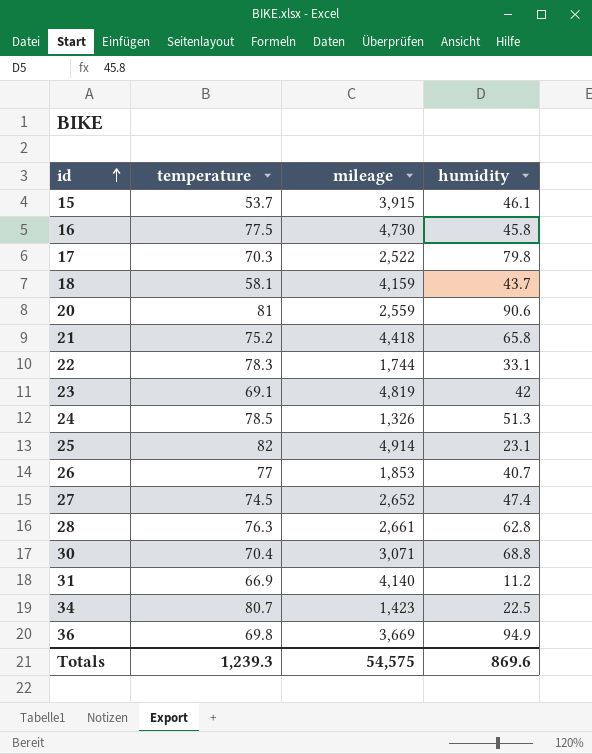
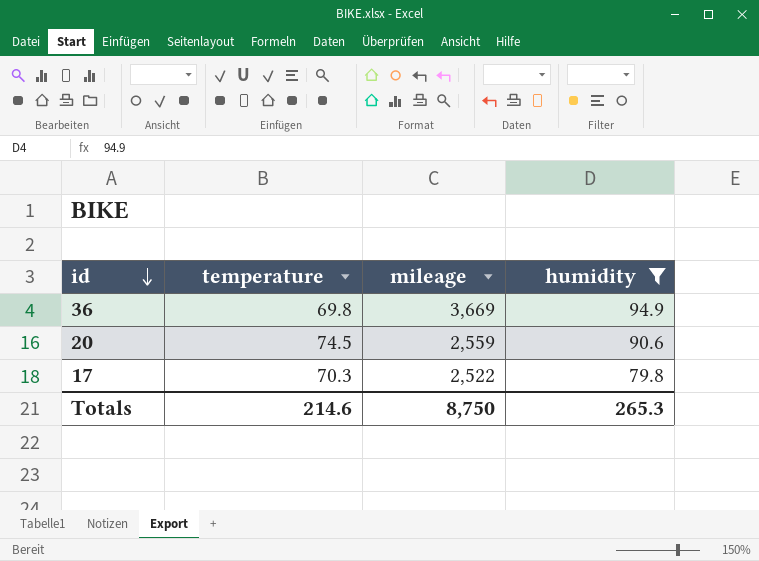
filter: none -> humidity >= 79.8
row order: id ascending -> id descending
20 | temperature: 81 -> 74.5
Totals | temperature: 1,239.3 -> 214.6
Totals | mileage: 54,575 -> 8,750
Totals | humidity: 869.6 -> 265.3

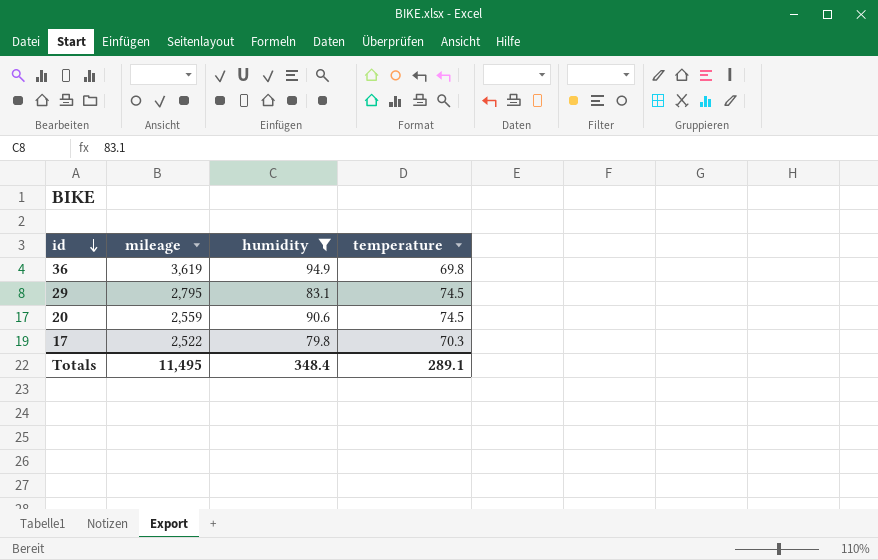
column temperature | position: 2 -> 4
36 | mileage: 3,669 -> 3,619
row 29: none -> 2,795 | 83.1 | 74.5
Totals | mileage: 8,750 -> 11,495
Totals | humidity: 265.3 -> 348.4
Totals | temperature: 214.6 -> 289.1

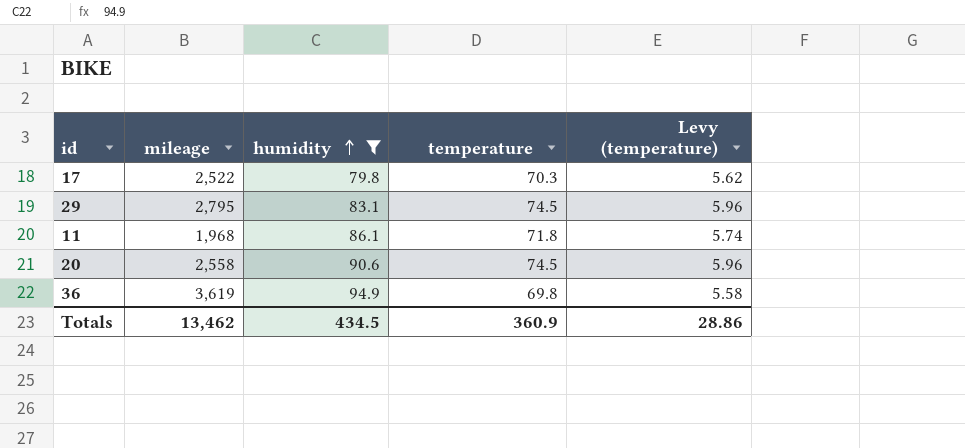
row order: id descending -> humidity ascending
column Levy (temperature) | formula: none -> [temperature] * 0.08
row 11: none -> 1,968 | 86.1 | 71.8 | 5.74
20 | mileage: 2,559 -> 2,558
Totals | mileage: 11,495 -> 13,462
Totals | humidity: 348.4 -> 434.5
Totals | temperature: 289.1 -> 360.9

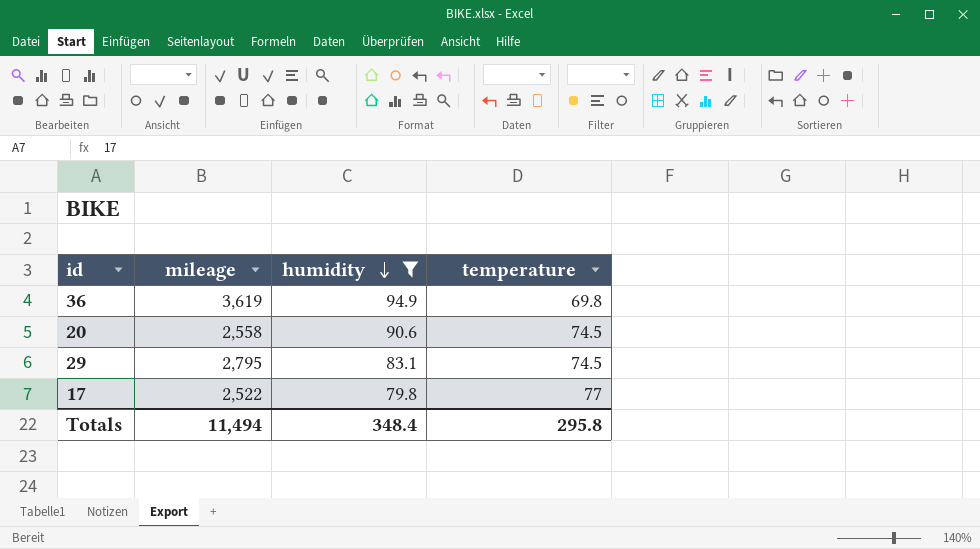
row order: humidity ascending -> humidity descending
column Levy (temperature) | formula: [temperature] * 0.08 -> none
row 11: 1,968 | 86.1 | 71.8 | 5.74 -> none
17 | temperature: 70.3 -> 77
Totals | mileage: 13,462 -> 11,494
Totals | humidity: 434.5 -> 348.4
Totals | temperature: 360.9 -> 295.8

